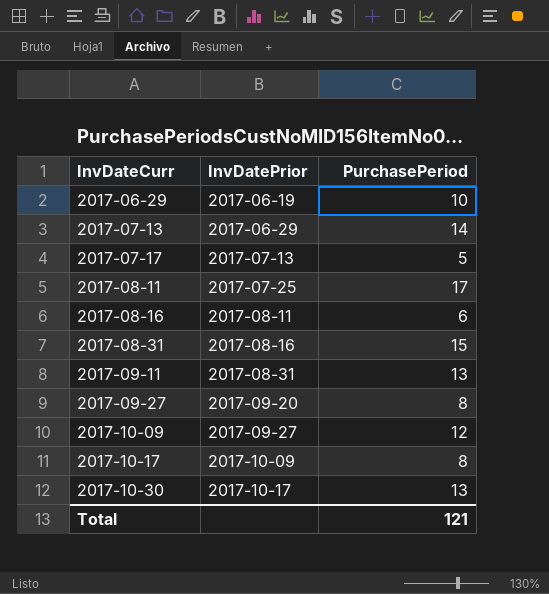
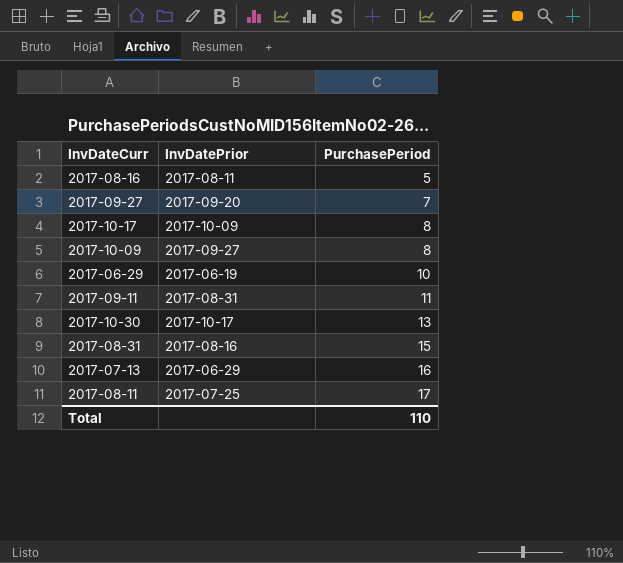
row order: InvDateCurr ascending -> PurchasePeriod ascending
row 2017-07-17: 2017-07-13 | 5 -> none
2017-08-16 | PurchasePeriod: 6 -> 5
2017-09-27 | PurchasePeriod: 8 -> 7
2017-10-09 | PurchasePeriod: 12 -> 8
2017-09-11 | PurchasePeriod: 13 -> 11
2017-07-13 | PurchasePeriod: 14 -> 16
Total | PurchasePeriod: 121 -> 110

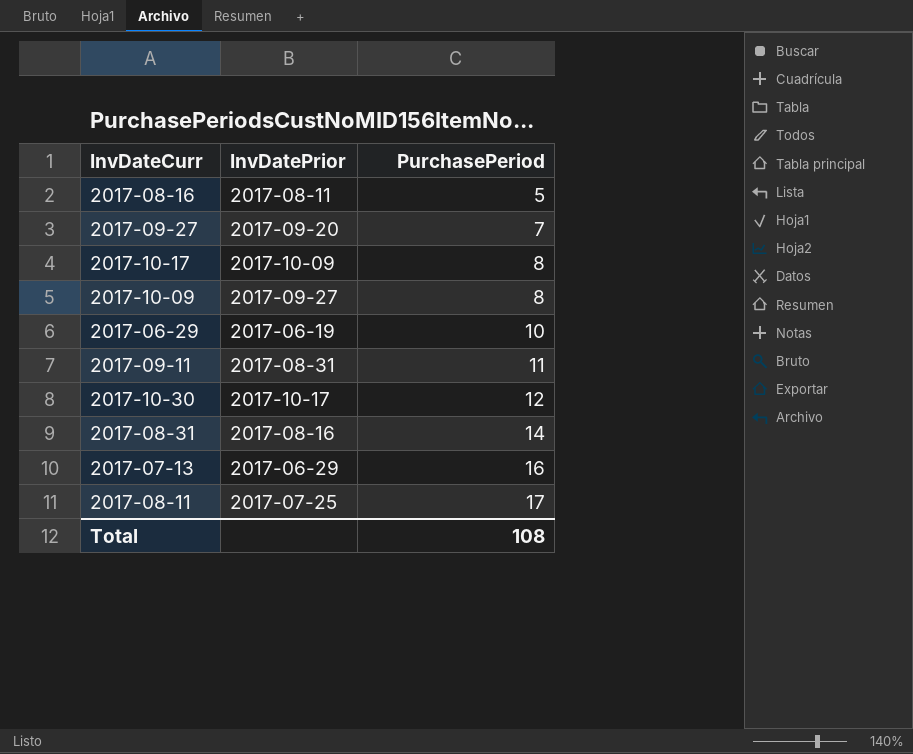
2017-10-30 | PurchasePeriod: 13 -> 12
2017-08-31 | PurchasePeriod: 15 -> 14
Total | PurchasePeriod: 110 -> 108

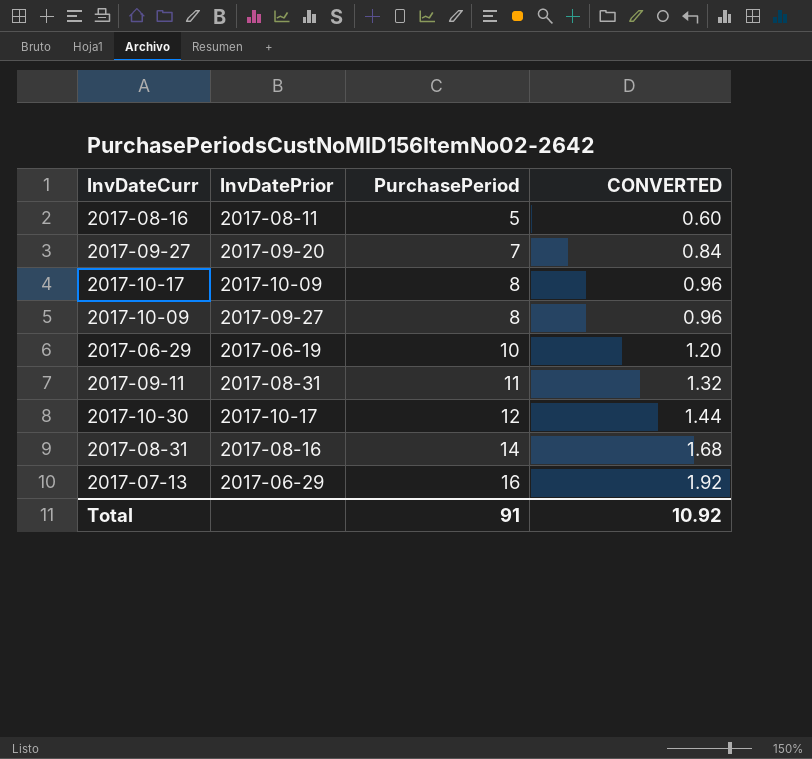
column CONVERTED | formula: none -> [PurchasePeriod] * 0.12
row 2017-08-11: 2017-07-25 | 17 -> none
Total | PurchasePeriod: 108 -> 91

